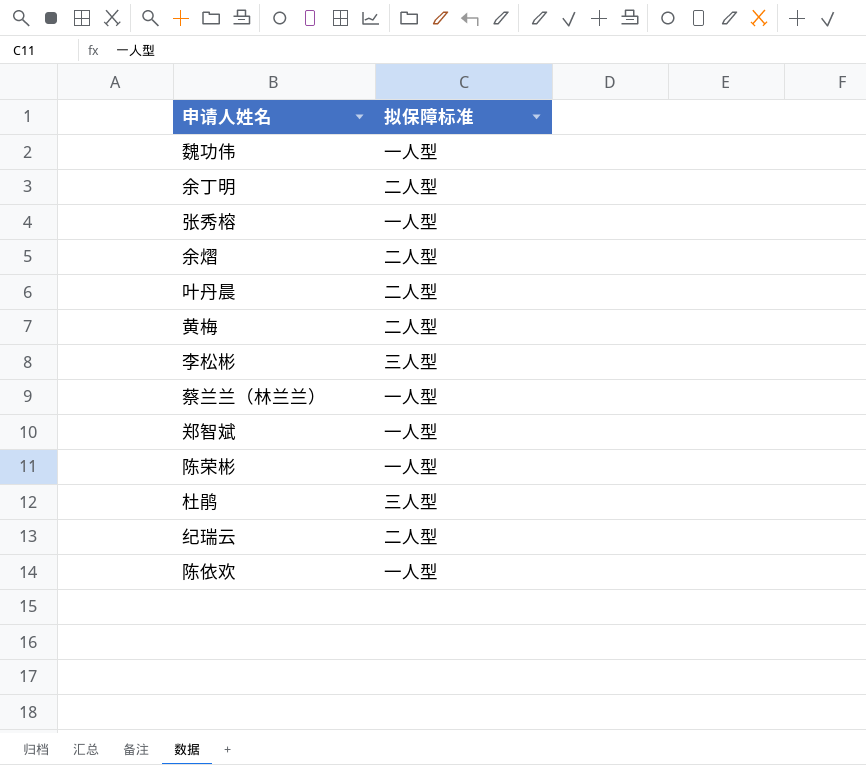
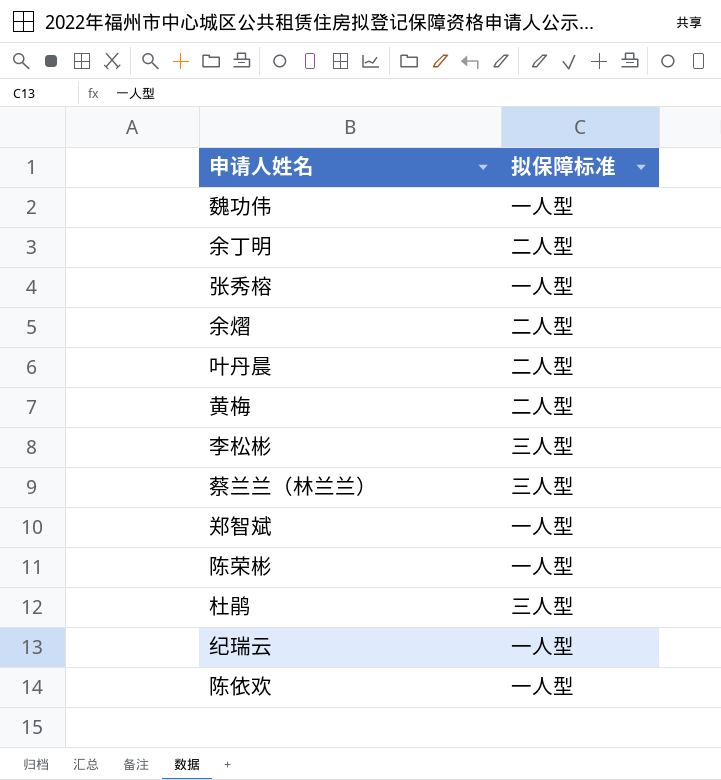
蔡兰兰（林兰兰） | 拟保障标准: 一人型 -> 三人型
纪瑞云 | 拟保障标准: 二人型 -> 一人型

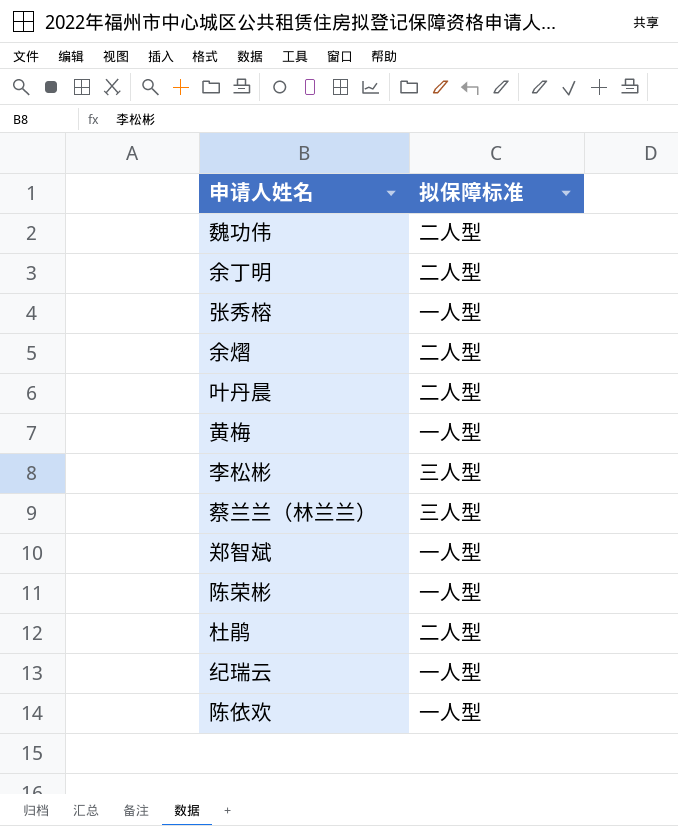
魏功伟 | 拟保障标准: 一人型 -> 二人型
黄梅 | 拟保障标准: 二人型 -> 一人型
杜鹃 | 拟保障标准: 三人型 -> 二人型

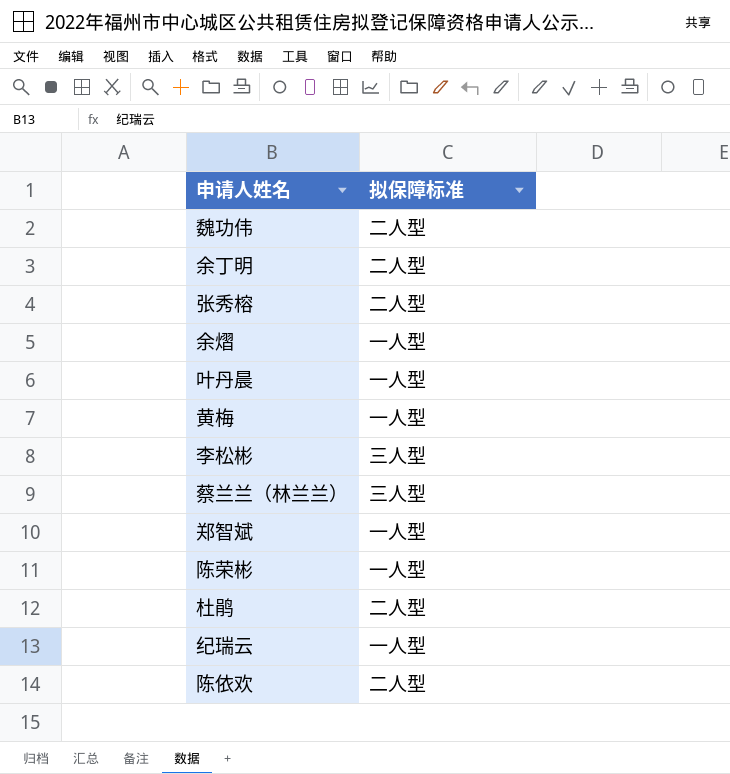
张秀榕 | 拟保障标准: 一人型 -> 二人型
余熠 | 拟保障标准: 二人型 -> 一人型
叶丹晨 | 拟保障标准: 二人型 -> 一人型
陈依欢 | 拟保障标准: 一人型 -> 二人型

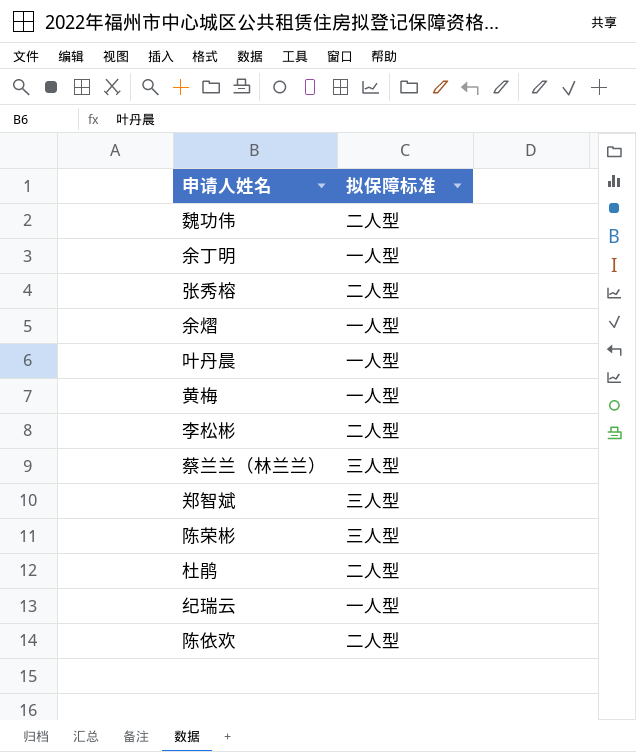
余丁明 | 拟保障标准: 二人型 -> 一人型
李松彬 | 拟保障标准: 三人型 -> 二人型
郑智斌 | 拟保障标准: 一人型 -> 三人型
陈荣彬 | 拟保障标准: 一人型 -> 三人型

